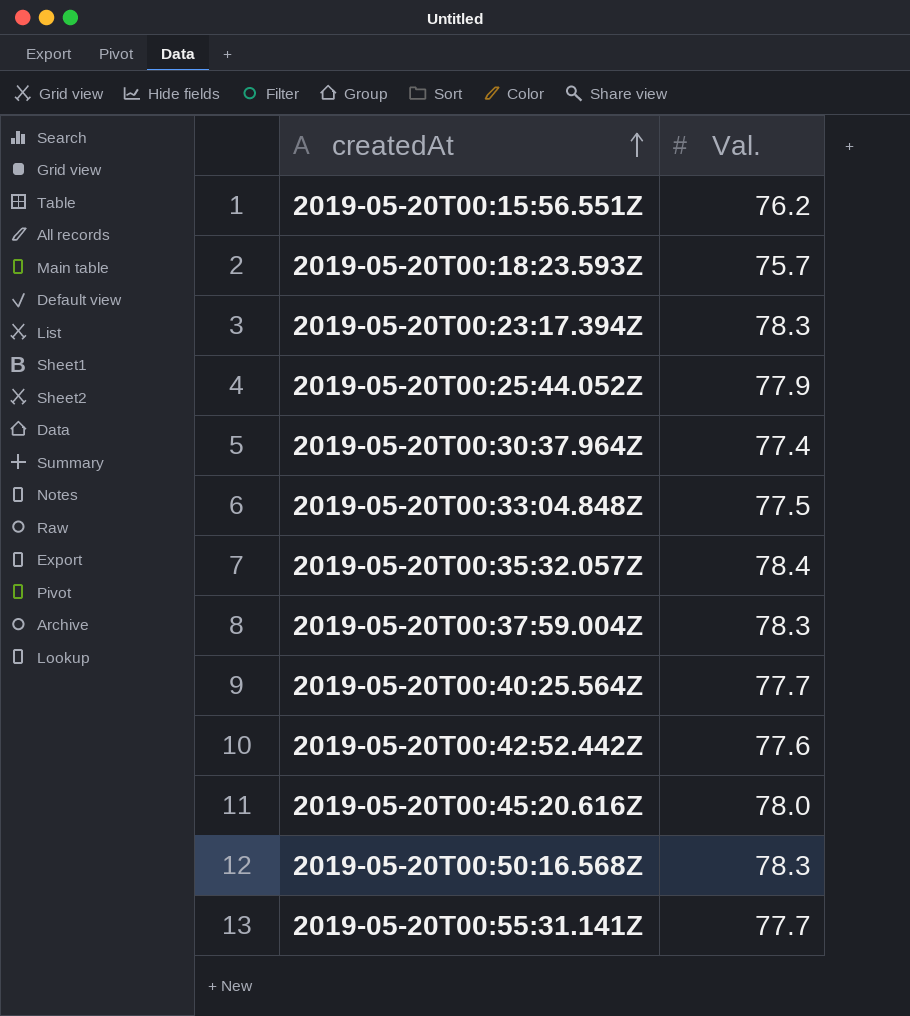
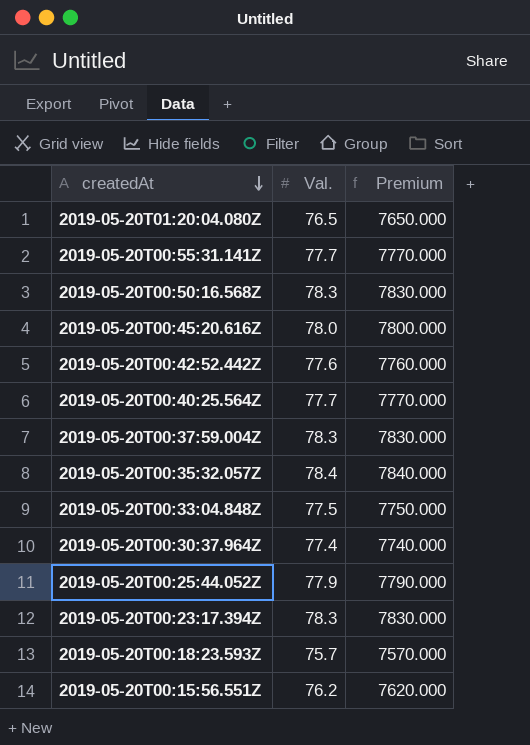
row order: createdAt ascending -> createdAt descending
column Premium | formula: none -> [Val.] * 100
row 2019-05-20T01:20:04.080Z: none -> 76.5 | 7650.000

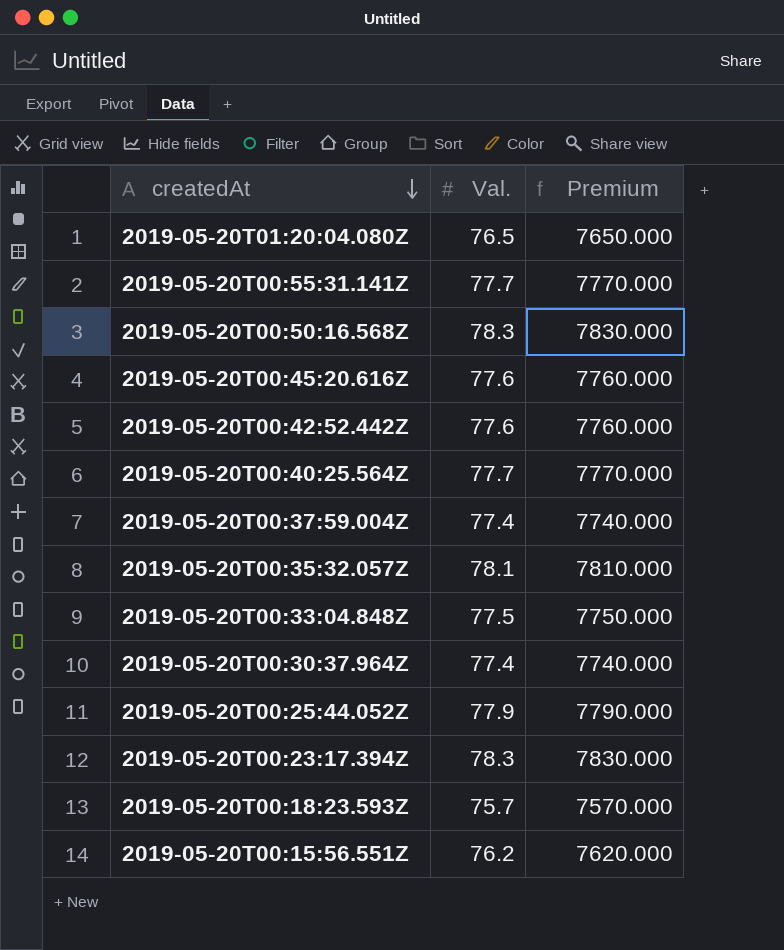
2019-05-20T00:45:20.616Z | Val.: 78.0 -> 77.6
2019-05-20T00:45:20.616Z | Premium: 7800.000 -> 7760.000
2019-05-20T00:37:59.004Z | Val.: 78.3 -> 77.4
2019-05-20T00:37:59.004Z | Premium: 7830.000 -> 7740.000
2019-05-20T00:35:32.057Z | Val.: 78.4 -> 78.1
2019-05-20T00:35:32.057Z | Premium: 7840.000 -> 7810.000

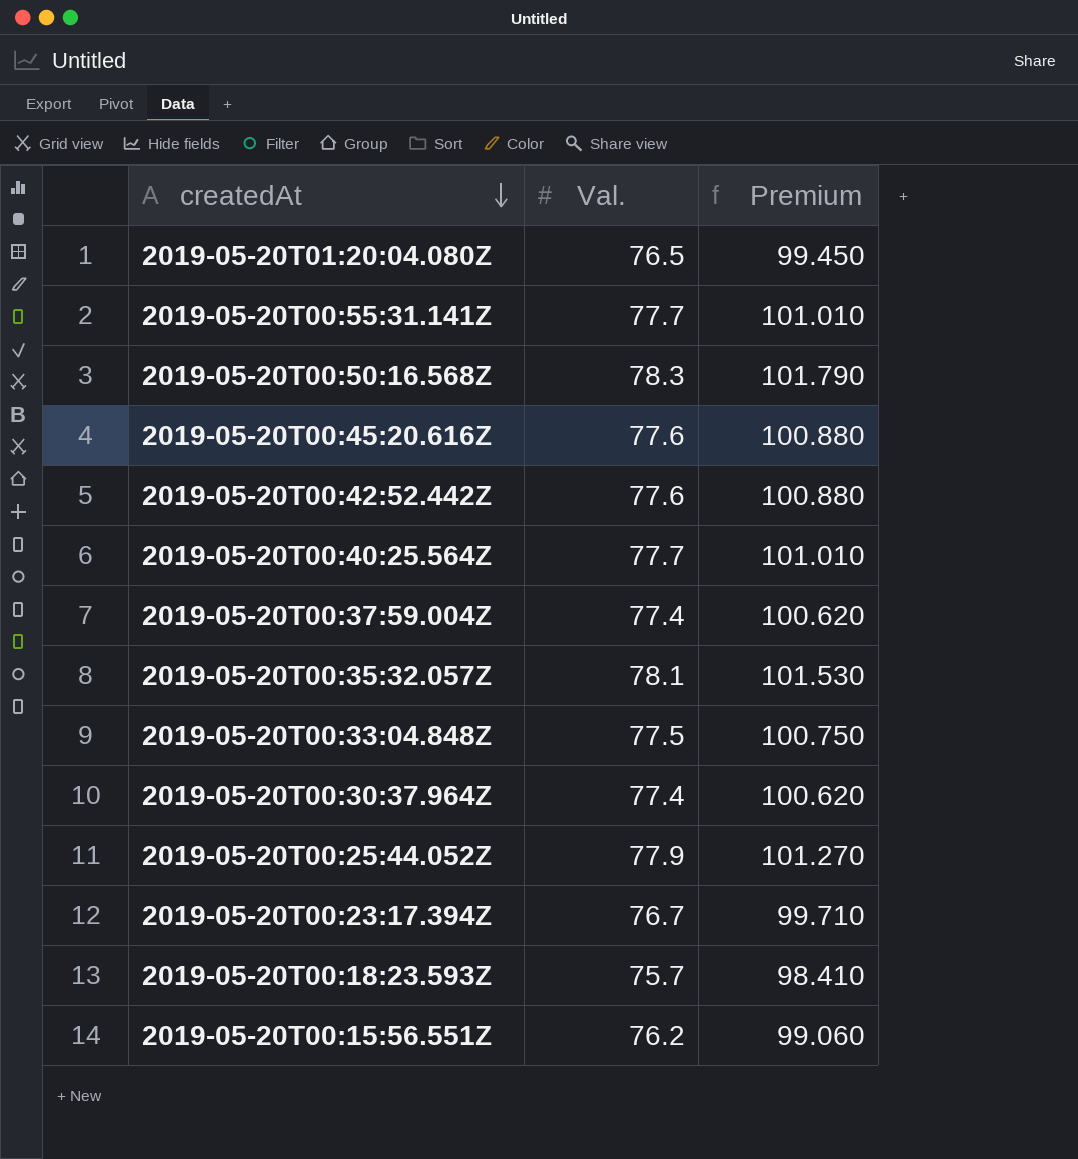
column Premium | formula: [Val.] * 100 -> [Val.] * 1.3
2019-05-20T00:23:17.394Z | Val.: 78.3 -> 76.7

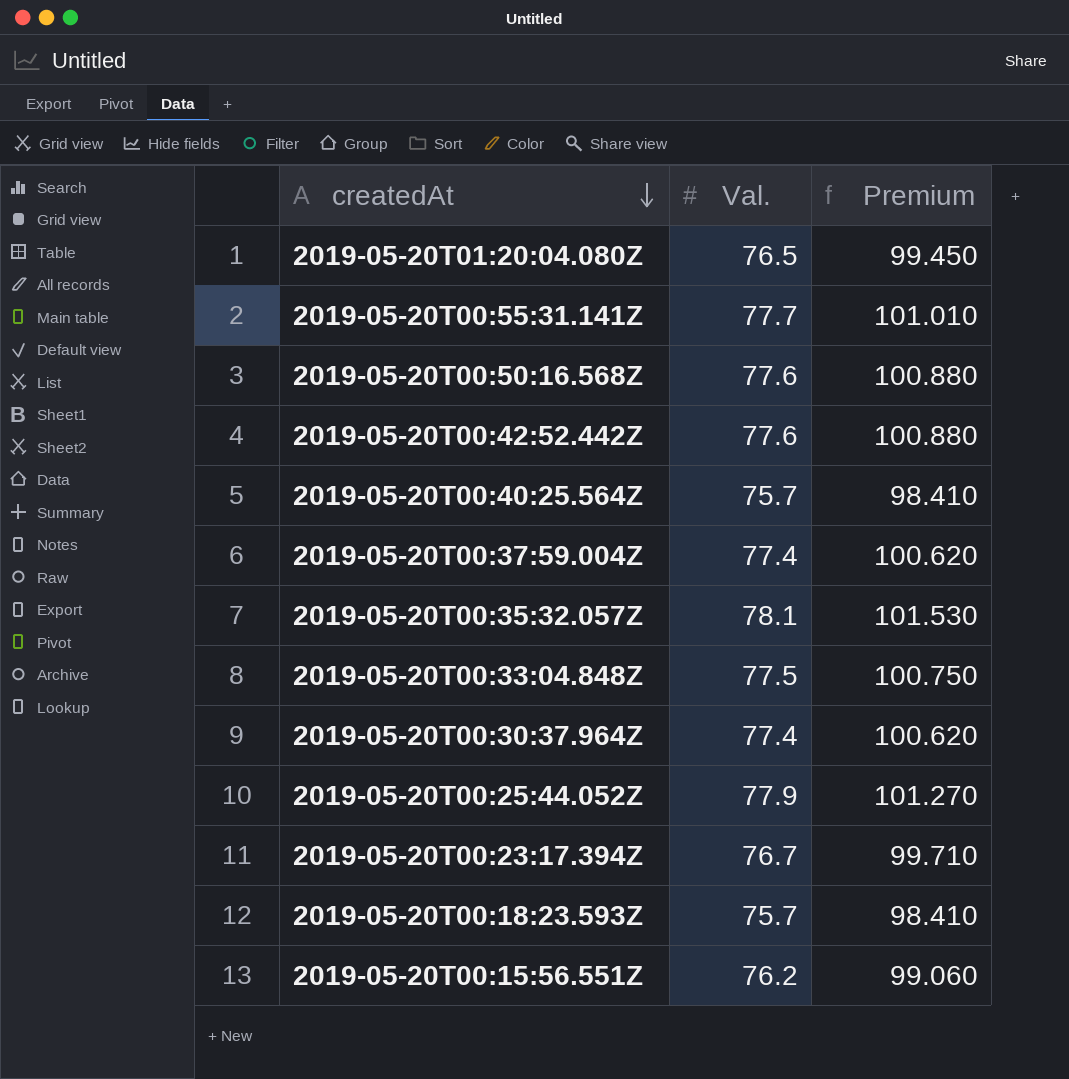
row 2019-05-20T00:45:20.616Z: 77.6 | 100.880 -> none
2019-05-20T00:50:16.568Z | Val.: 78.3 -> 77.6
2019-05-20T00:50:16.568Z | Premium: 101.790 -> 100.880
2019-05-20T00:40:25.564Z | Val.: 77.7 -> 75.7
2019-05-20T00:40:25.564Z | Premium: 101.010 -> 98.410

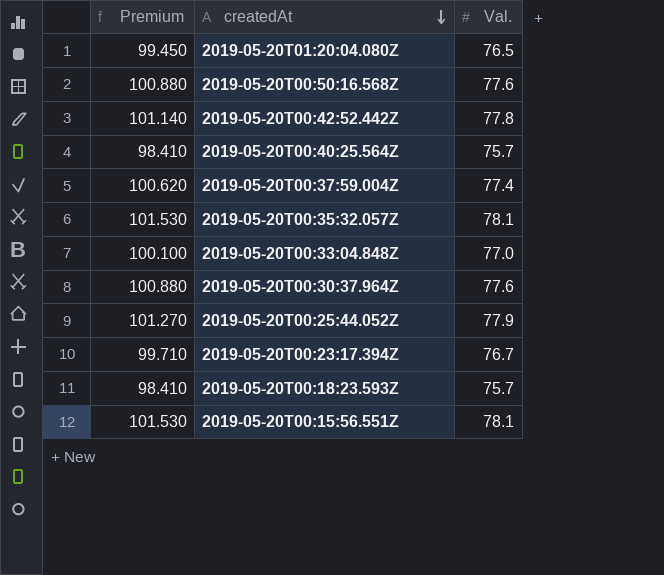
column Premium | position: 3 -> 1
row 2019-05-20T00:55:31.141Z: 77.7 | 101.010 -> none
2019-05-20T00:42:52.442Z | Premium: 100.880 -> 101.140
2019-05-20T00:42:52.442Z | Val.: 77.6 -> 77.8
2019-05-20T00:33:04.848Z | Premium: 100.750 -> 100.100
2019-05-20T00:33:04.848Z | Val.: 77.5 -> 77.0
2019-05-20T00:30:37.964Z | Premium: 100.620 -> 100.880
2019-05-20T00:30:37.964Z | Val.: 77.4 -> 77.6
2019-05-20T00:15:56.551Z | Premium: 99.060 -> 101.530
2019-05-20T00:15:56.551Z | Val.: 76.2 -> 78.1

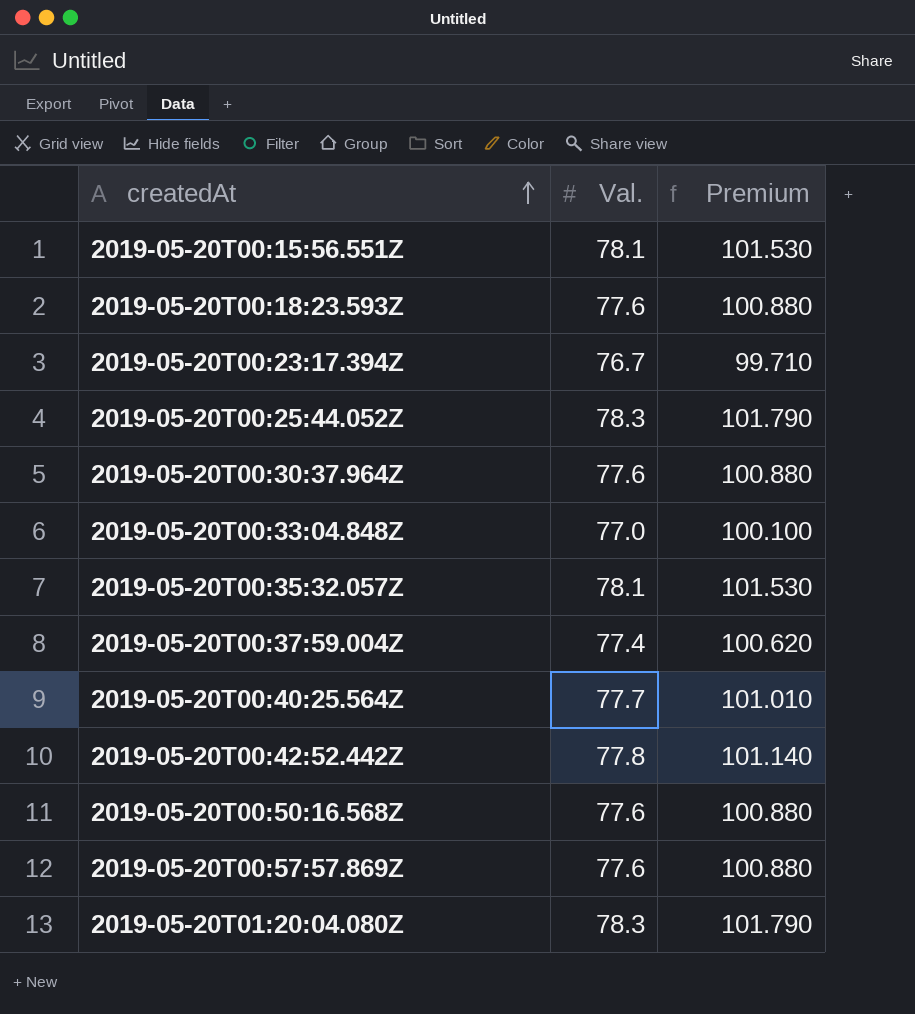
row order: createdAt descending -> createdAt ascending
column Premium | position: 1 -> 3
2019-05-20T00:18:23.593Z | Val.: 75.7 -> 77.6
2019-05-20T00:18:23.593Z | Premium: 98.410 -> 100.880
2019-05-20T00:25:44.052Z | Val.: 77.9 -> 78.3
2019-05-20T00:25:44.052Z | Premium: 101.270 -> 101.790
2019-05-20T00:40:25.564Z | Val.: 75.7 -> 77.7
2019-05-20T00:40:25.564Z | Premium: 98.410 -> 101.010
row 2019-05-20T00:57:57.869Z: none -> 77.6 | 100.880
2019-05-20T01:20:04.080Z | Val.: 76.5 -> 78.3
2019-05-20T01:20:04.080Z | Premium: 99.450 -> 101.790

